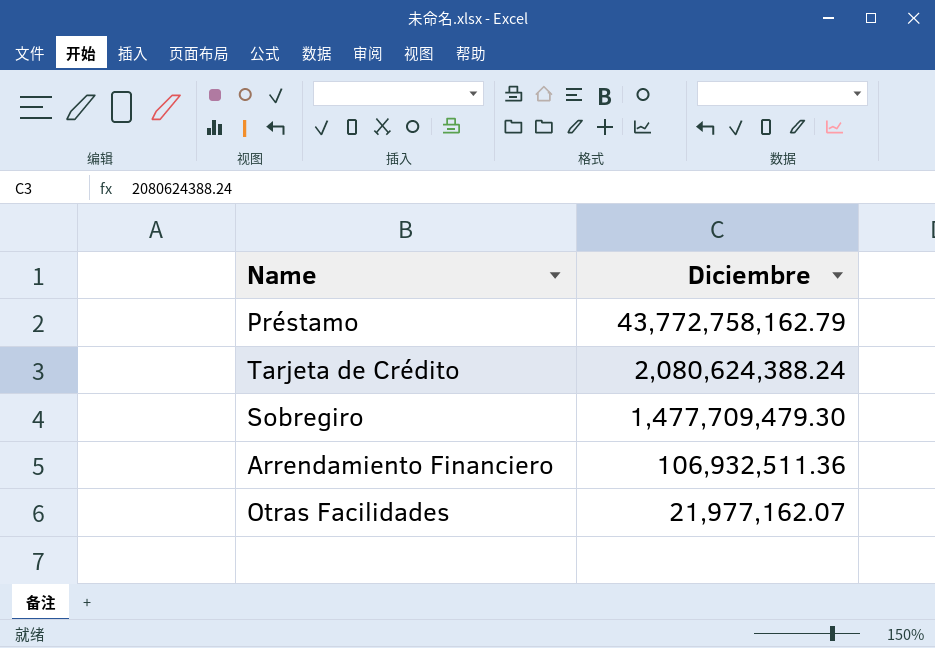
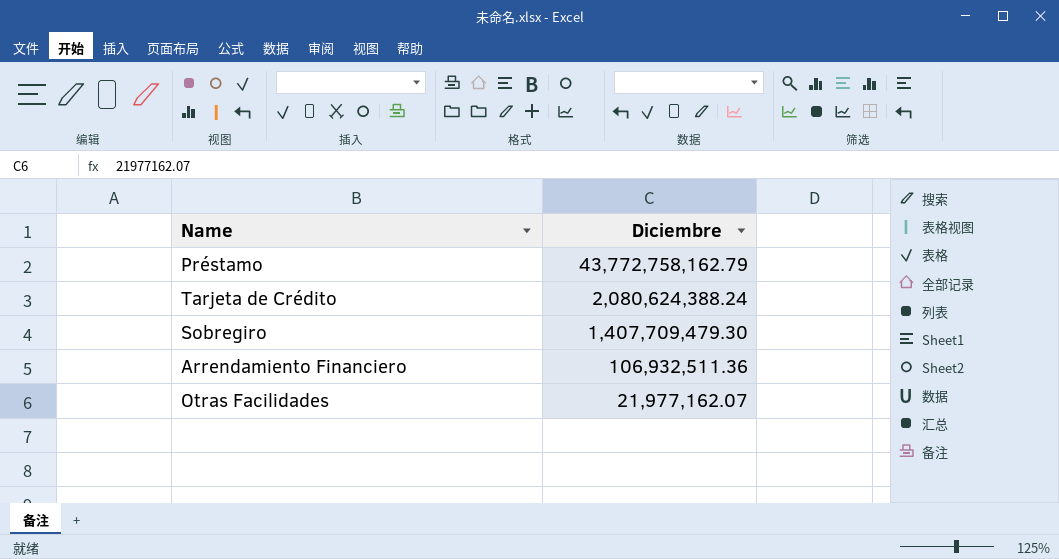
Sobregiro | Diciembre: 1,477,709,479.30 -> 1,407,709,479.30

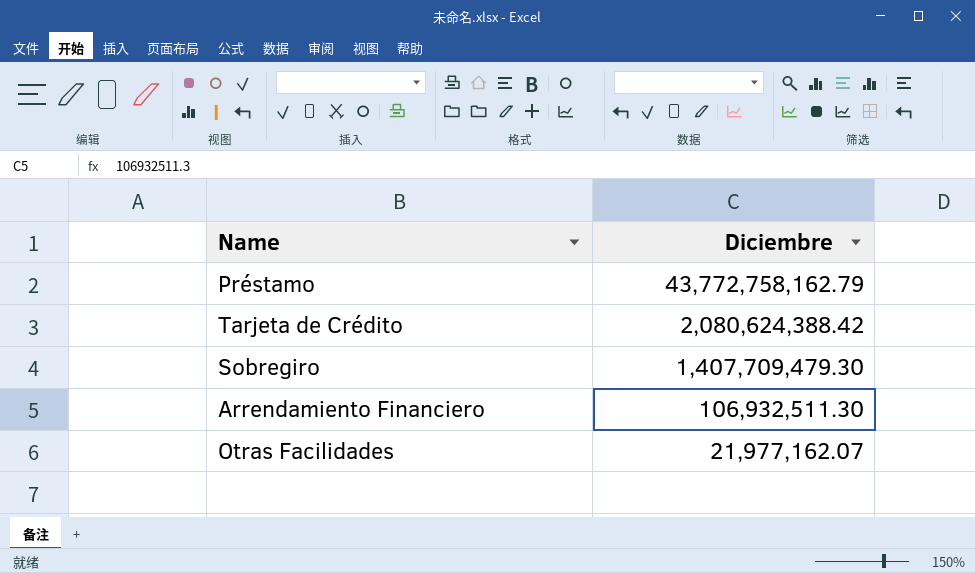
Tarjeta de Crédito | Diciembre: 2,080,624,388.24 -> 2,080,624,388.42
Arrendamiento Financiero | Diciembre: 106,932,511.36 -> 106,932,511.30

